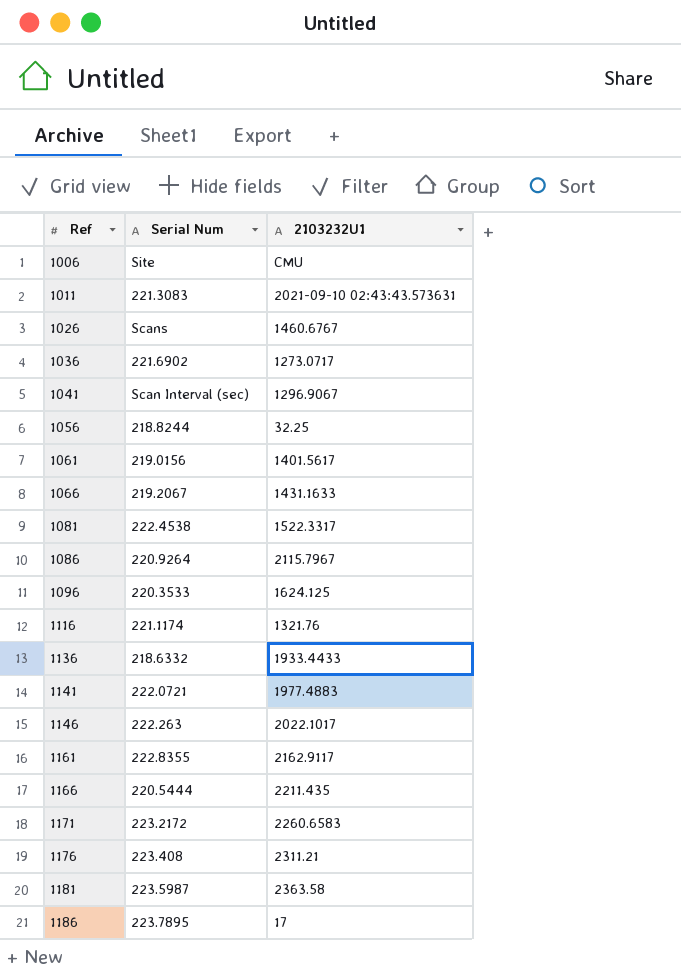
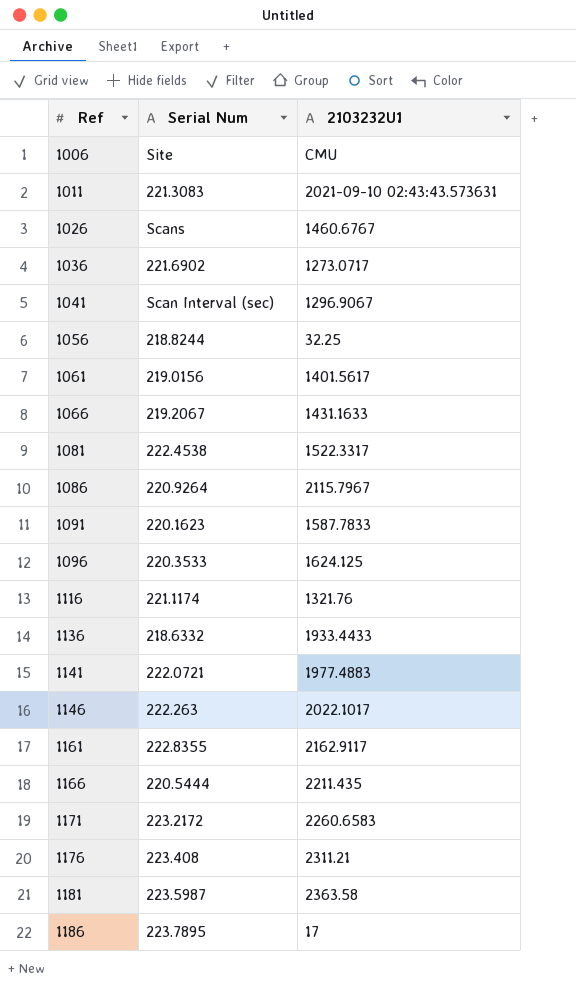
row 1091: none -> 220.1623 | 1587.7833

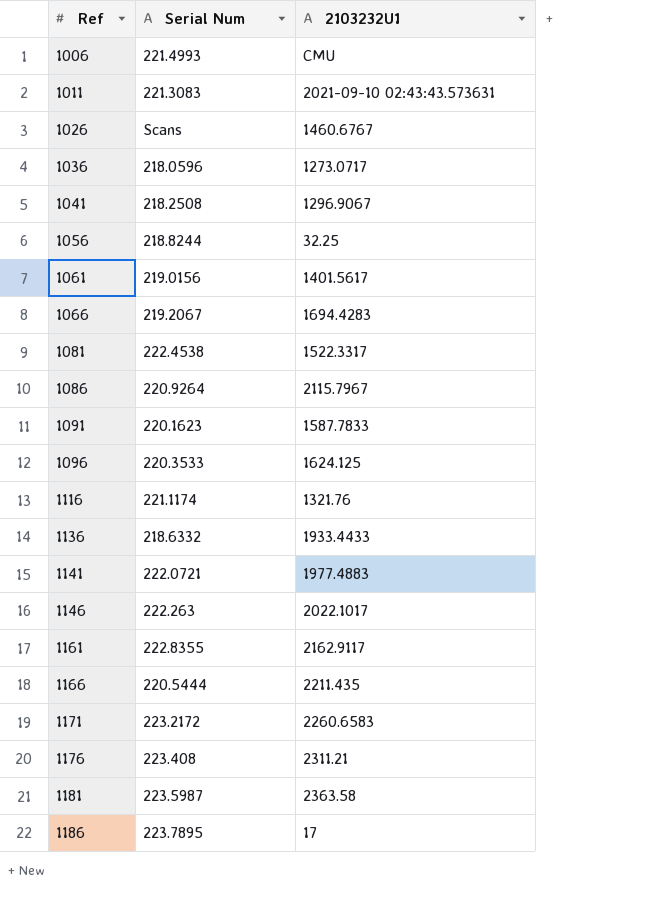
1006 | Serial Num: Site -> 221.4993
1036 | Serial Num: 221.6902 -> 218.0596
1041 | Serial Num: Scan Interval (sec) -> 218.2508
1066 | 2103232U1: 1431.1633 -> 1694.4283

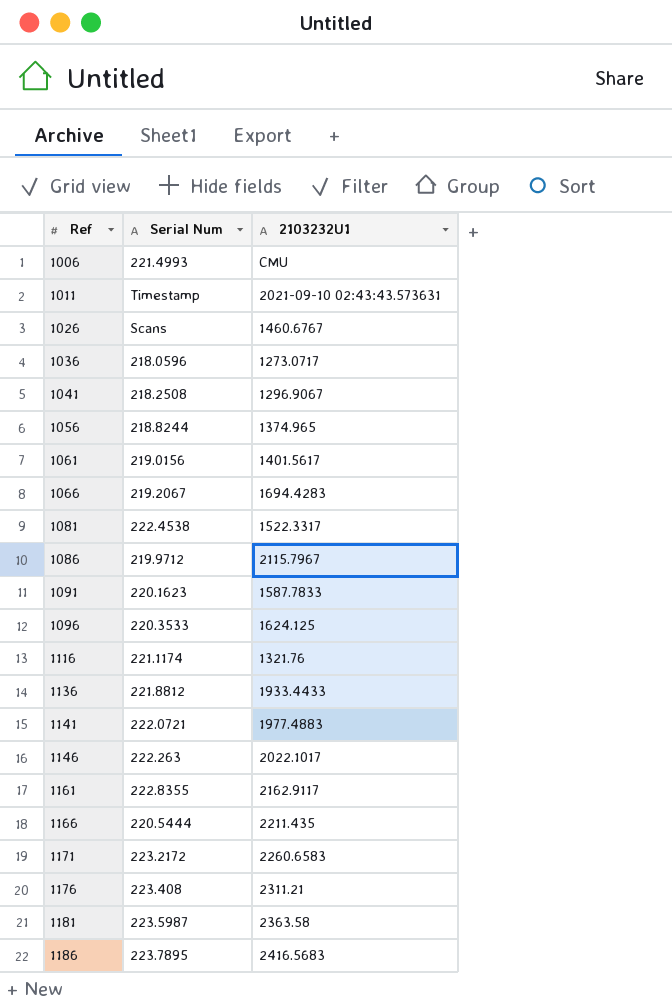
1011 | Serial Num: 221.3083 -> Timestamp
1056 | 2103232U1: 32.25 -> 1374.965
1086 | Serial Num: 220.9264 -> 219.9712
1136 | Serial Num: 218.6332 -> 221.8812
1186 | 2103232U1: 17 -> 2416.5683

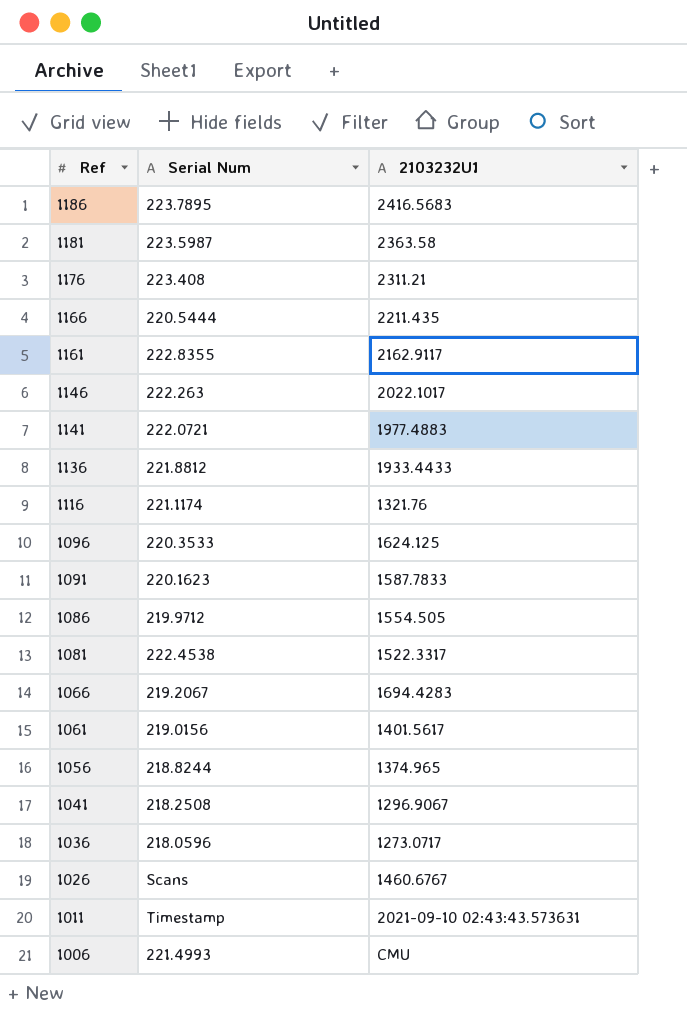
row order: Ref ascending -> Ref descending
row 1171: 223.2172 | 2260.6583 -> none
1086 | 2103232U1: 2115.7967 -> 1554.505

